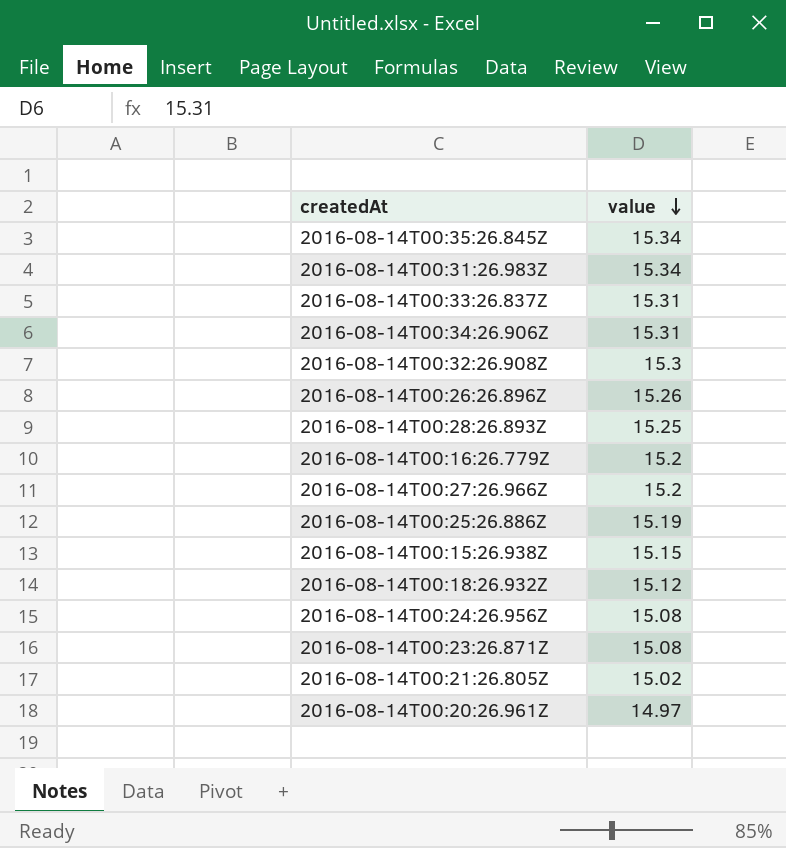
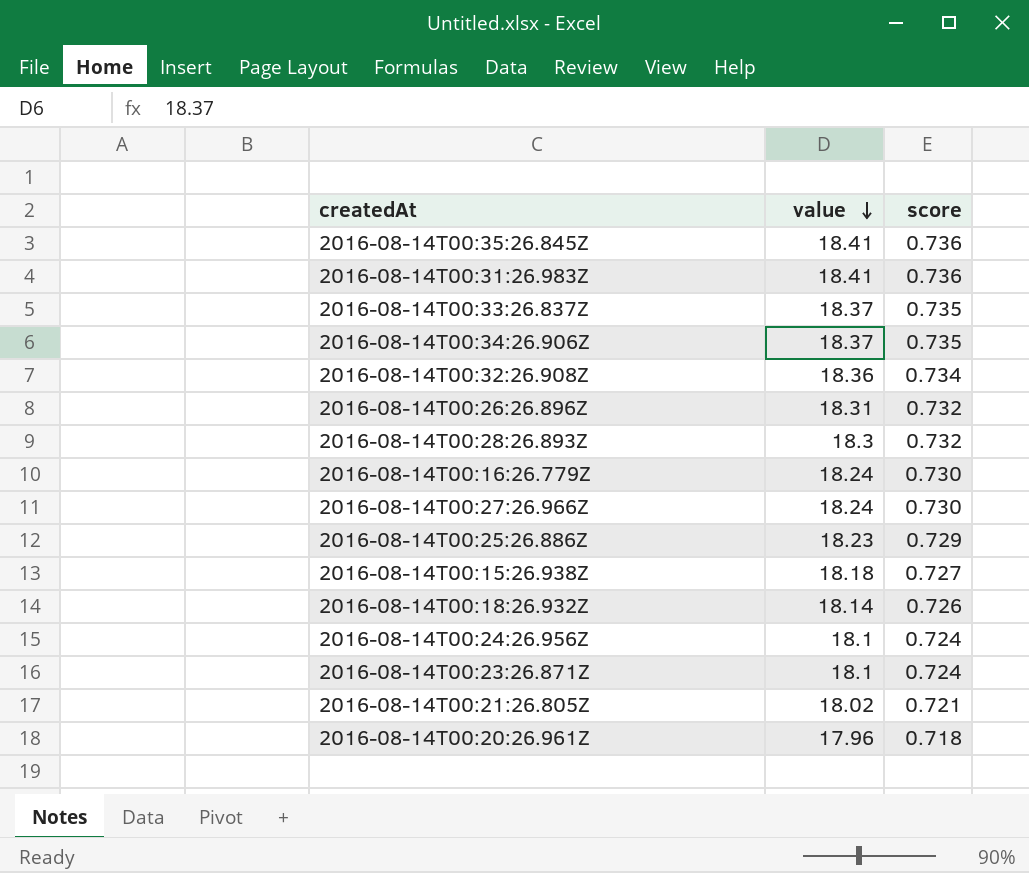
column score | formula: none -> [value] * 0.04
2016-08-14T00:35:26.845Z | value: 15.34 -> 18.41
2016-08-14T00:31:26.983Z | value: 15.34 -> 18.41
2016-08-14T00:33:26.837Z | value: 15.31 -> 18.37
2016-08-14T00:34:26.906Z | value: 15.31 -> 18.37
2016-08-14T00:32:26.908Z | value: 15.3 -> 18.36
2016-08-14T00:26:26.896Z | value: 15.26 -> 18.31
2016-08-14T00:28:26.893Z | value: 15.25 -> 18.3
2016-08-14T00:16:26.779Z | value: 15.2 -> 18.24
2016-08-14T00:27:26.966Z | value: 15.2 -> 18.24
2016-08-14T00:25:26.886Z | value: 15.19 -> 18.23
2016-08-14T00:15:26.938Z | value: 15.15 -> 18.18
2016-08-14T00:18:26.932Z | value: 15.12 -> 18.14
2016-08-14T00:24:26.956Z | value: 15.08 -> 18.1
2016-08-14T00:23:26.871Z | value: 15.08 -> 18.1
2016-08-14T00:21:26.805Z | value: 15.02 -> 18.02
2016-08-14T00:20:26.961Z | value: 14.97 -> 17.96

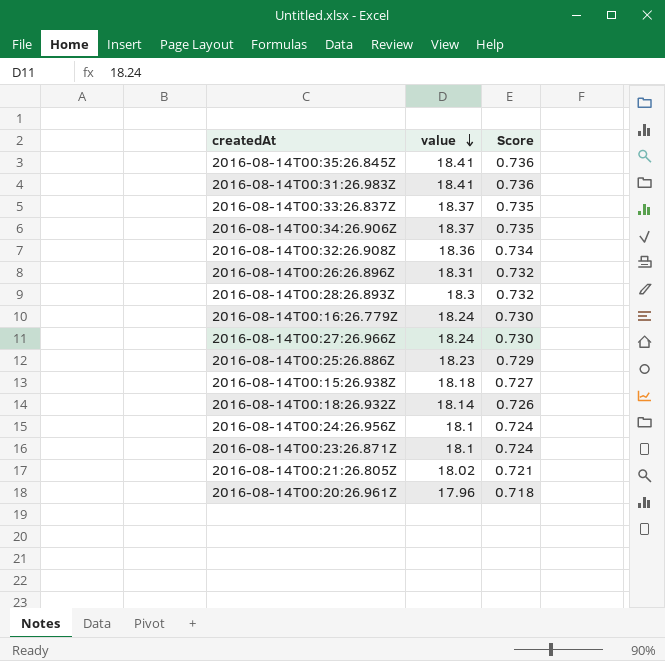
column name: score -> Score

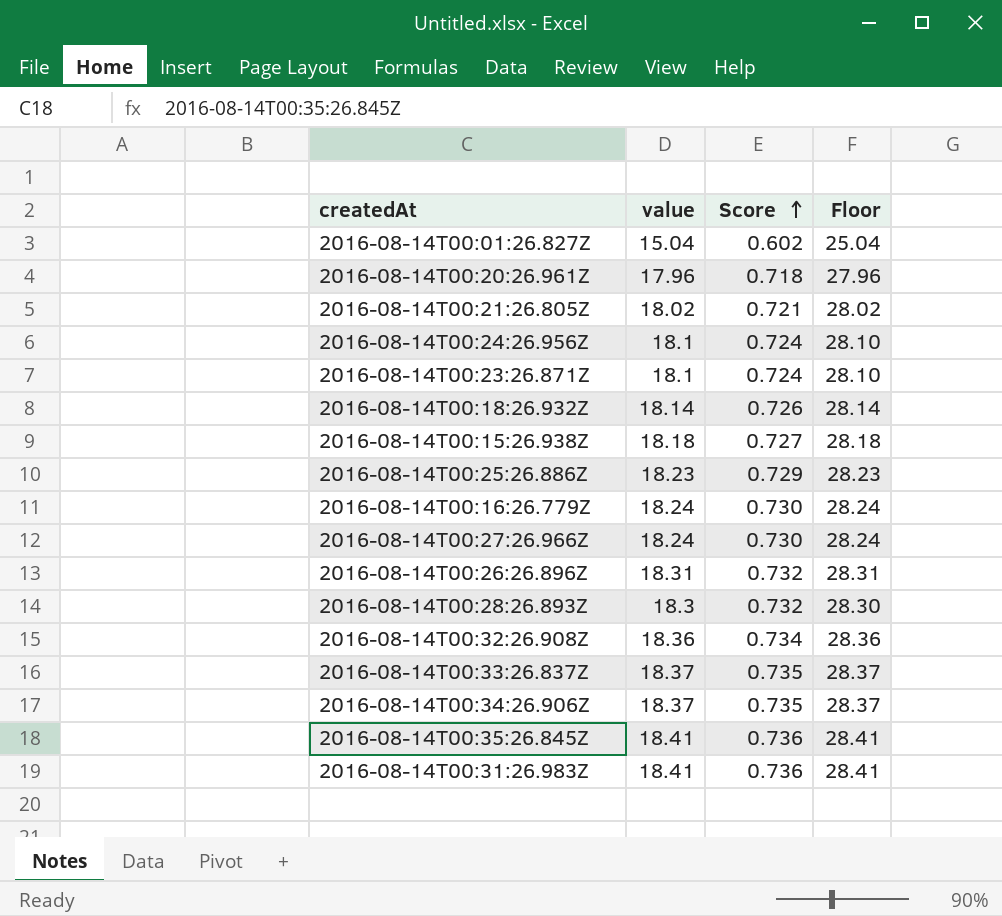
row order: value descending -> Score ascending
column Floor | formula: none -> [value] + 10
row 2016-08-14T00:01:26.827Z: none -> 15.04 | 0.602 | 25.04

